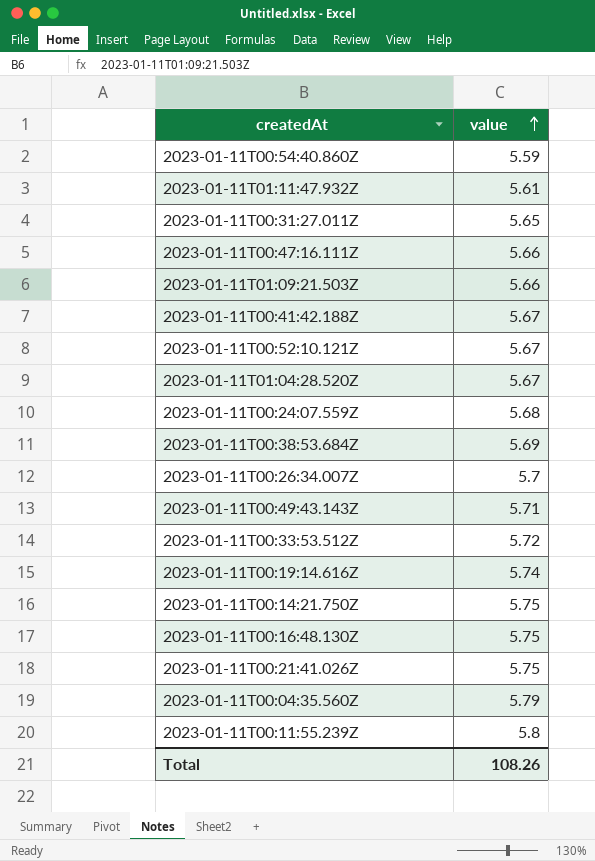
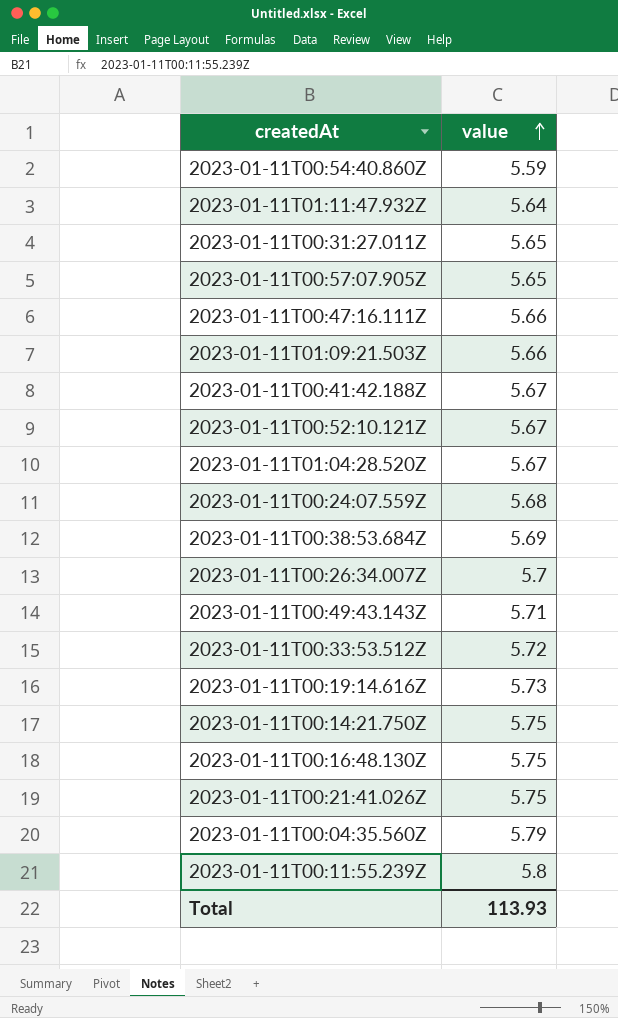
2023-01-11T01:11:47.932Z | value: 5.61 -> 5.64
row 2023-01-11T00:57:07.905Z: none -> 5.65
2023-01-11T00:19:14.616Z | value: 5.74 -> 5.73
Total | value: 108.26 -> 113.93

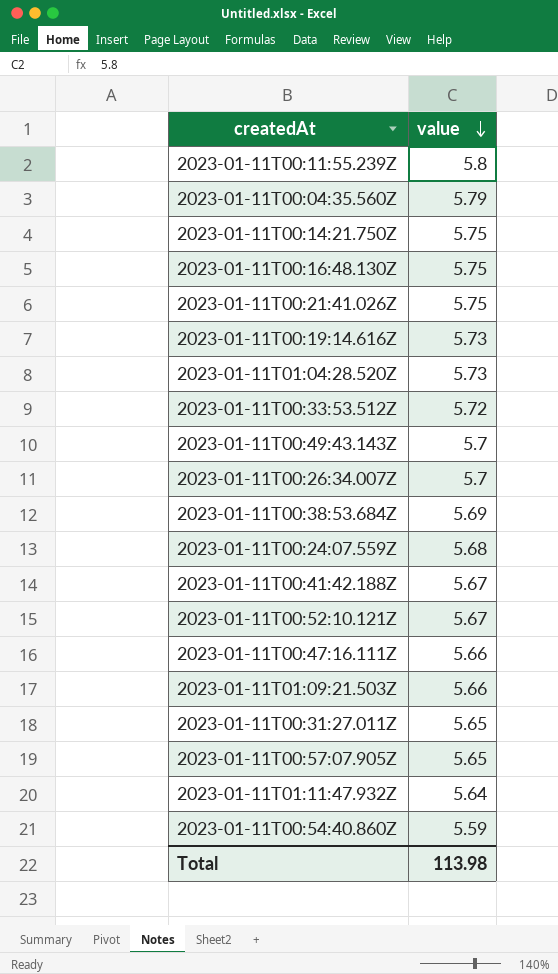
row order: value ascending -> value descending
2023-01-11T01:04:28.520Z | value: 5.67 -> 5.73
2023-01-11T00:49:43.143Z | value: 5.71 -> 5.7
Total | value: 113.93 -> 113.98

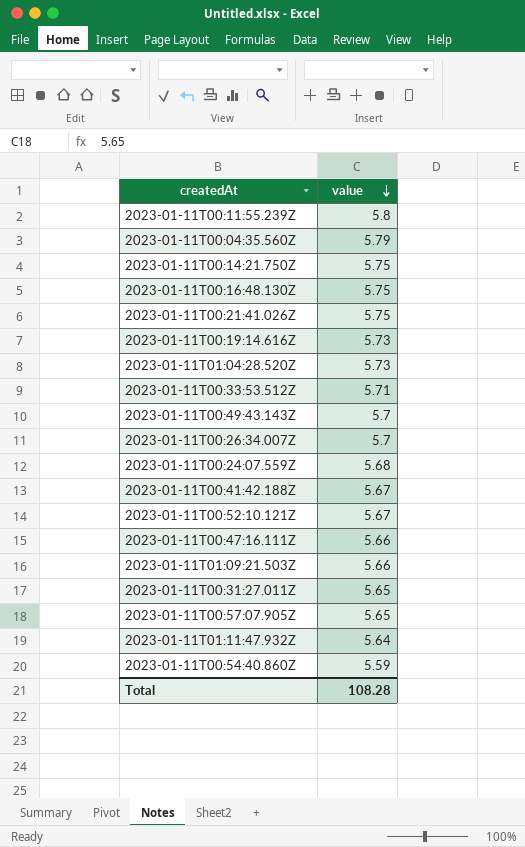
row 2023-01-11T00:38:53.684Z: 5.69 -> none
2023-01-11T00:33:53.512Z | value: 5.72 -> 5.71
Total | value: 113.98 -> 108.28

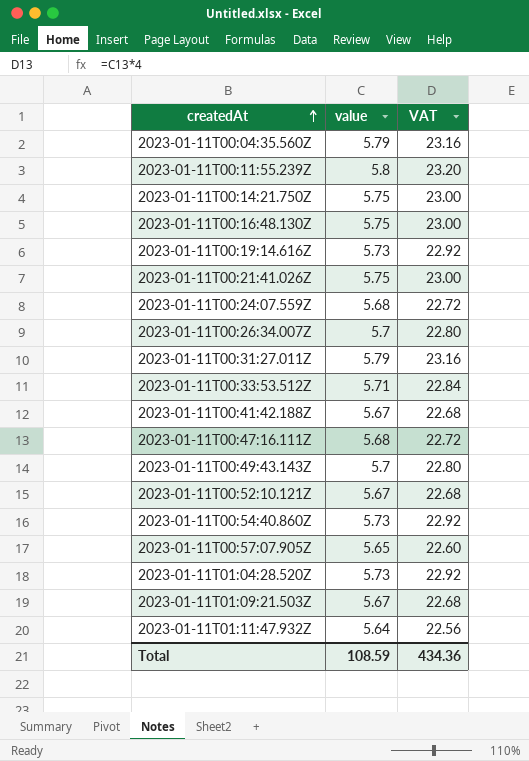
row order: value descending -> createdAt ascending
column VAT | formula: none -> [value] * 4
2023-01-11T00:31:27.011Z | value: 5.65 -> 5.79
2023-01-11T00:47:16.111Z | value: 5.66 -> 5.68
2023-01-11T00:54:40.860Z | value: 5.59 -> 5.73
2023-01-11T01:09:21.503Z | value: 5.66 -> 5.67
Total | value: 108.28 -> 108.59

